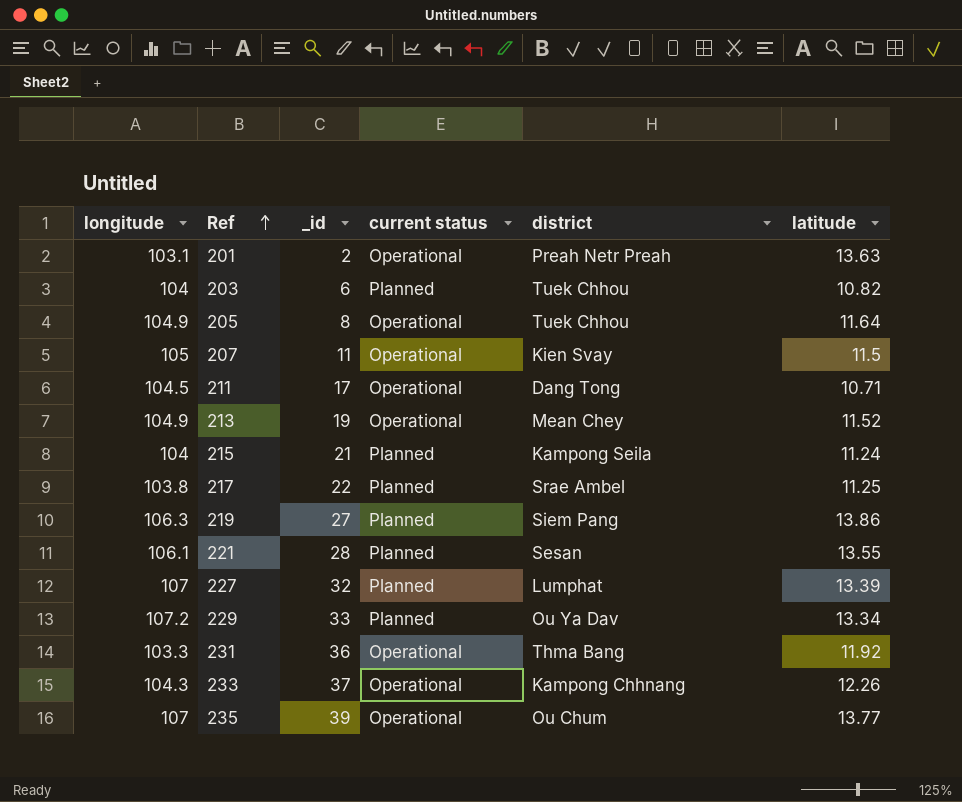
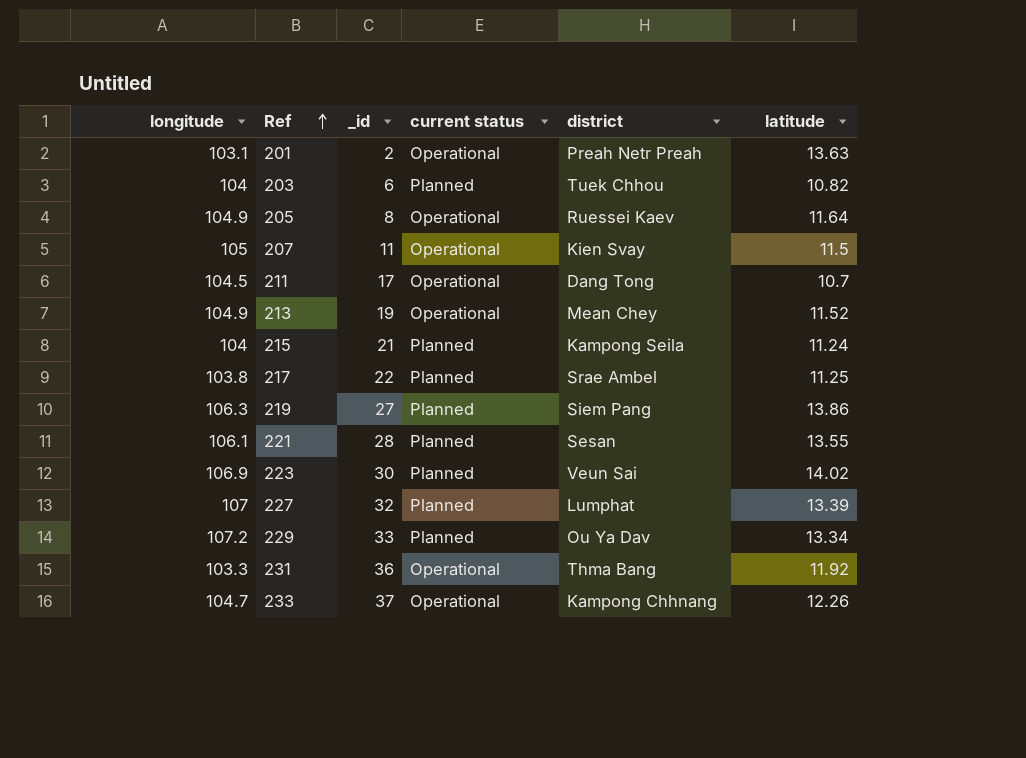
row 235: 107 | 39 | Operational | Ou Chum | 13.77 -> none
205 | district: Tuek Chhou -> Ruessei Kaev
211 | latitude: 10.71 -> 10.7
row 223: none -> 106.9 | 30 | Planned | Veun Sai | 14.02
233 | longitude: 104.3 -> 104.7

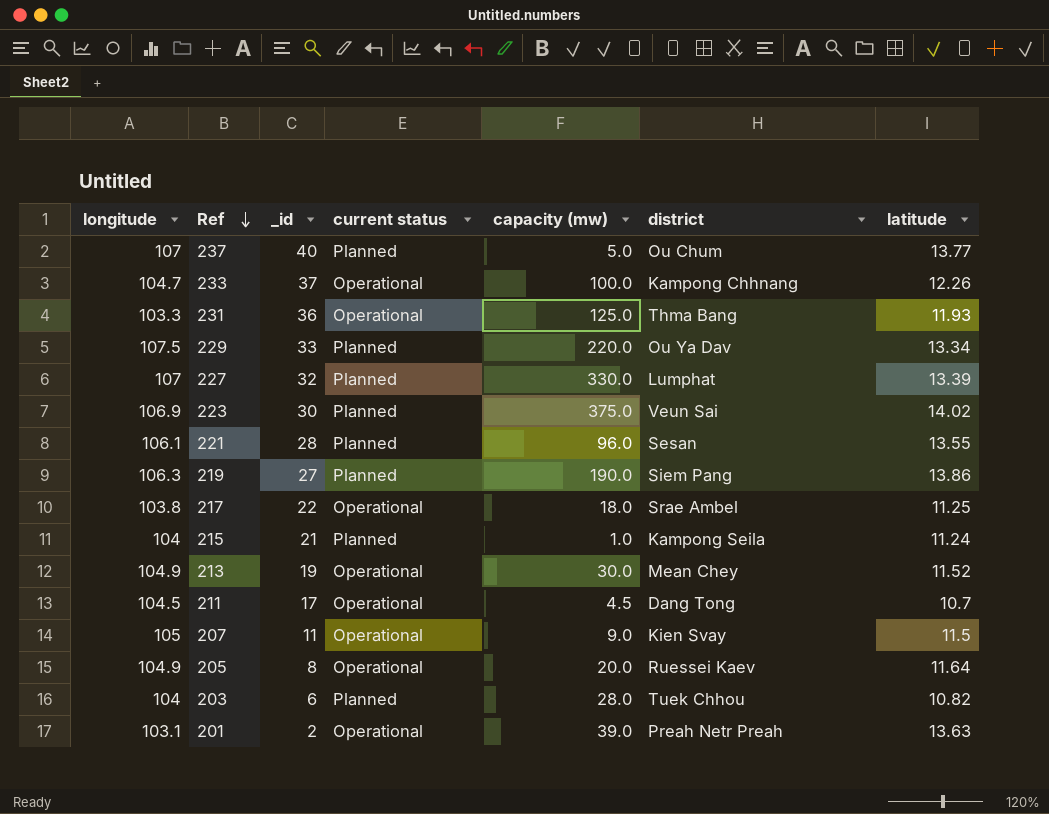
row order: Ref ascending -> Ref descending
column capacity (mw) | position: none -> 5
row 237: none -> 107 | 40 | Planned | 5.0 | Ou Chum | 13.77
231 | latitude: 11.92 -> 11.93
229 | longitude: 107.2 -> 107.5
217 | current status: Planned -> Operational

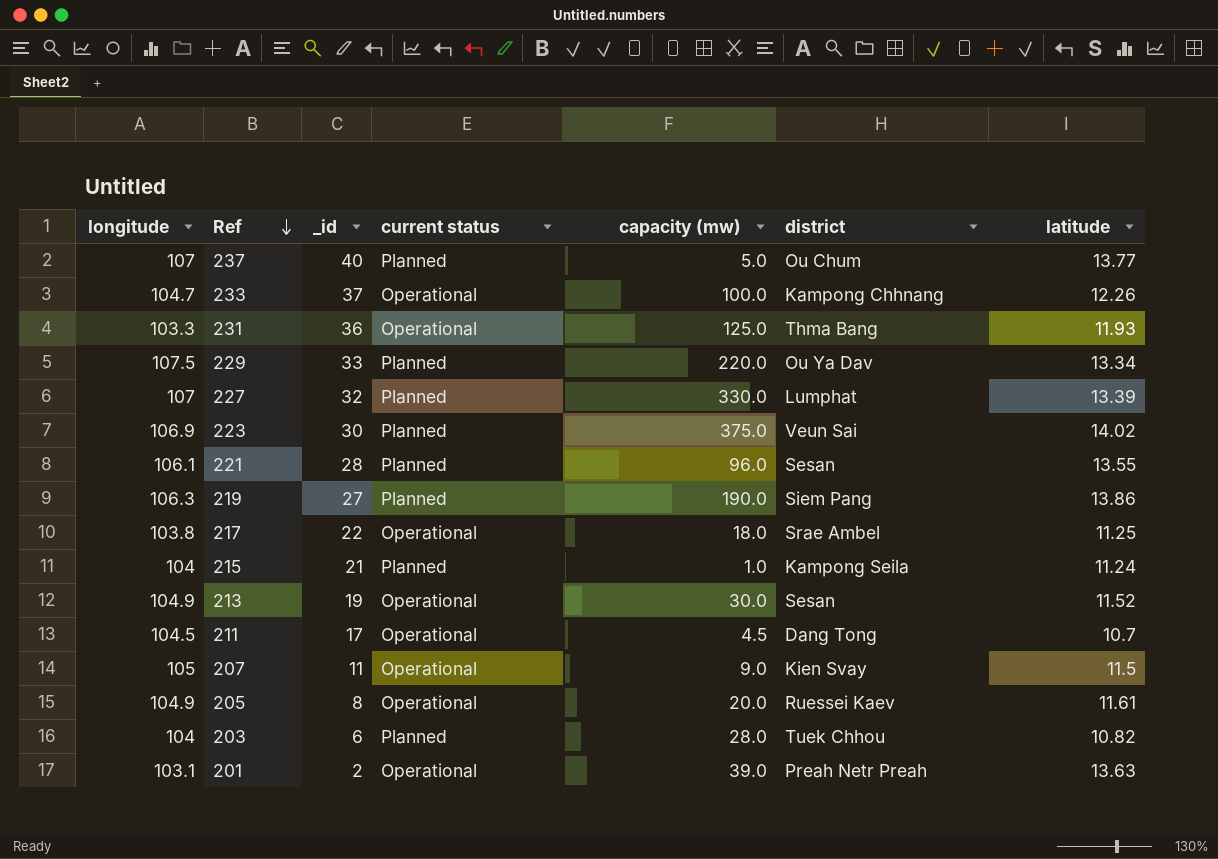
213 | district: Mean Chey -> Sesan
205 | latitude: 11.64 -> 11.61

